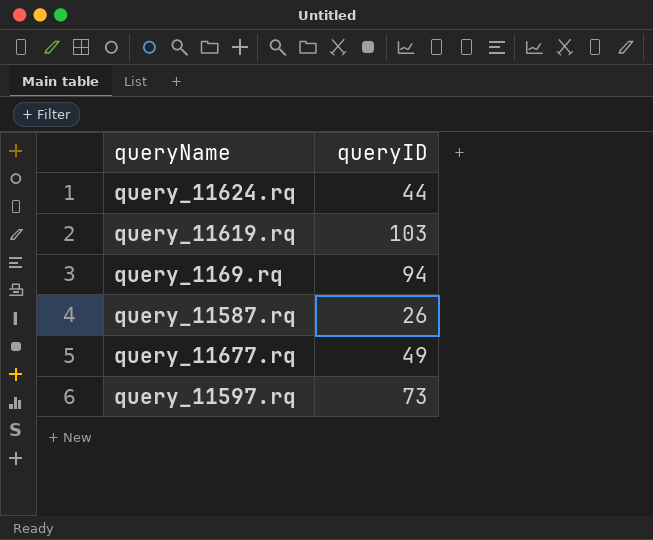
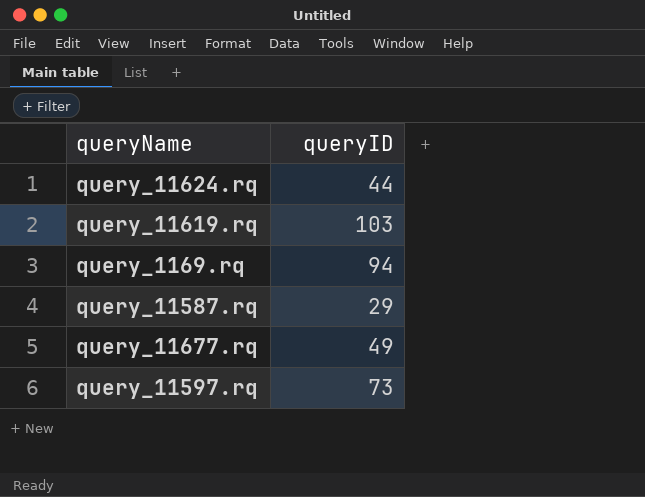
query_11587.rq | queryID: 26 -> 29

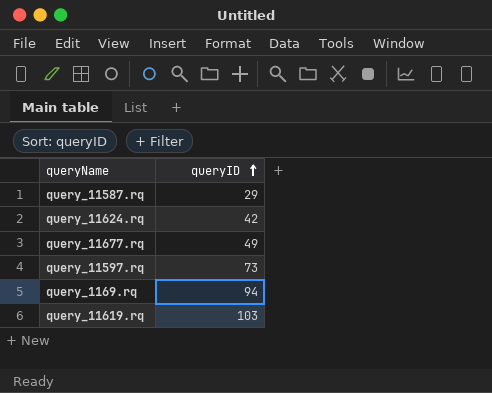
row order: none -> queryID ascending
query_11624.rq | queryID: 44 -> 42

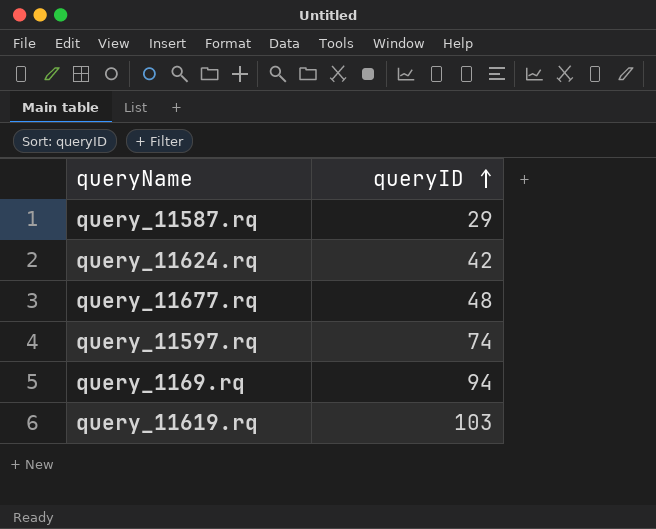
query_11677.rq | queryID: 49 -> 48
query_11597.rq | queryID: 73 -> 74

